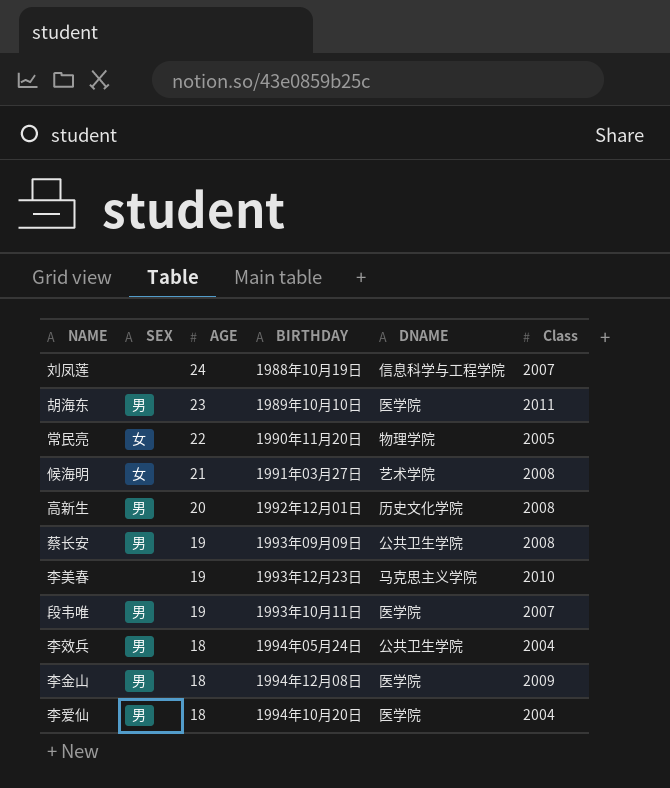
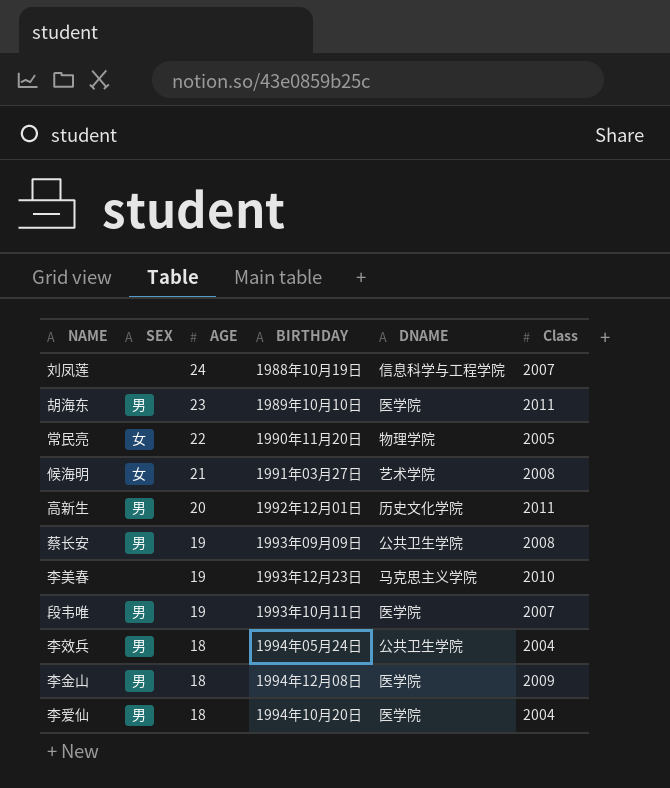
高新生 | Class: 2008 -> 2011

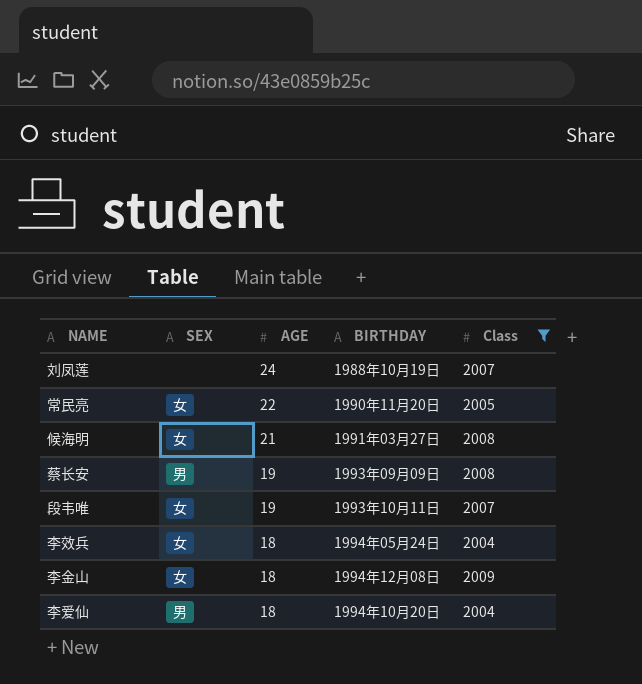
filter: none -> Class <= 2009
column DNAME | position: 5 -> none
段韦唯 | SEX: 男 -> 女
李效兵 | SEX: 男 -> 女
李金山 | SEX: 男 -> 女

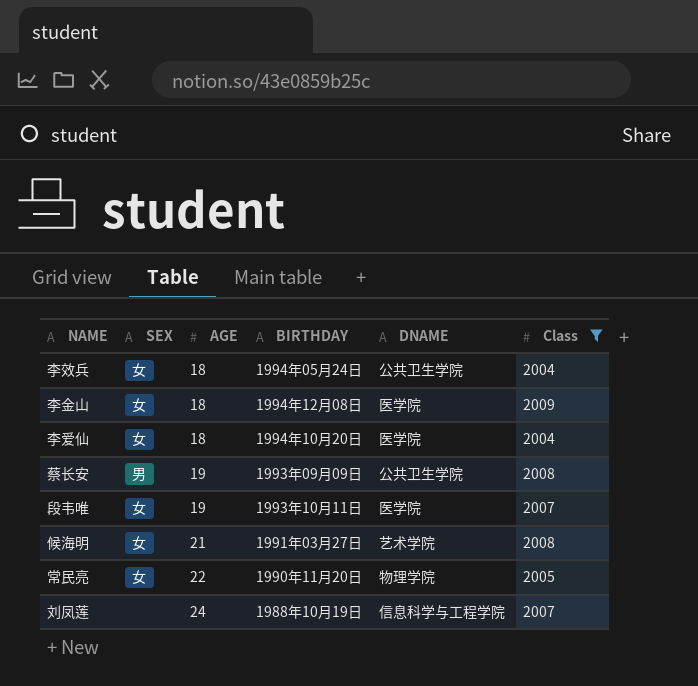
row order: AGE descending -> AGE ascending
column DNAME | position: none -> 5
李爱仙 | SEX: 男 -> 女

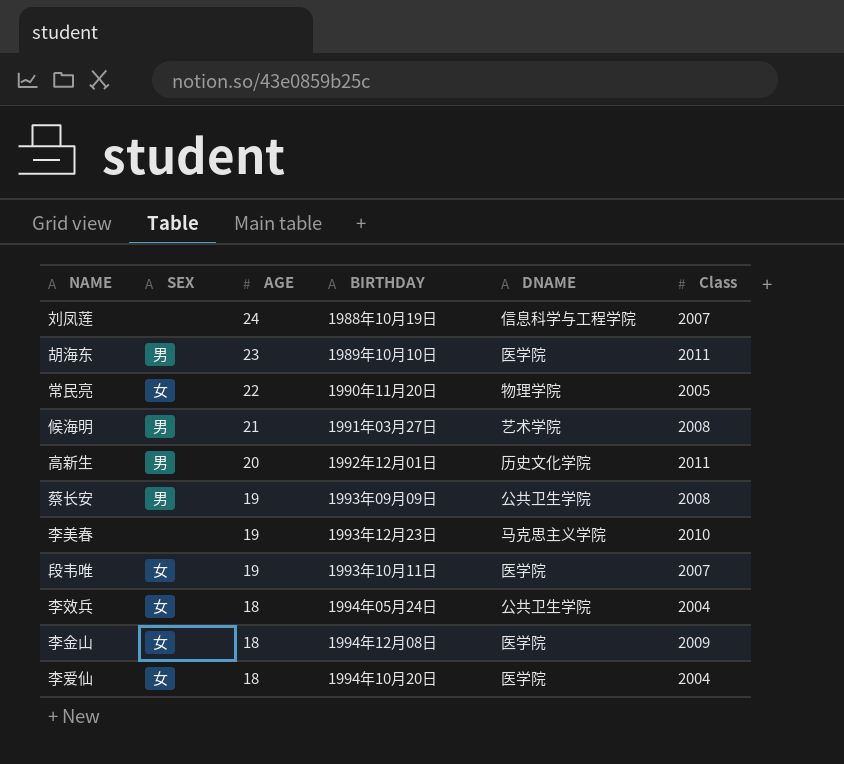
filter: Class <= 2009 -> none
row order: AGE ascending -> AGE descending
候海明 | SEX: 女 -> 男

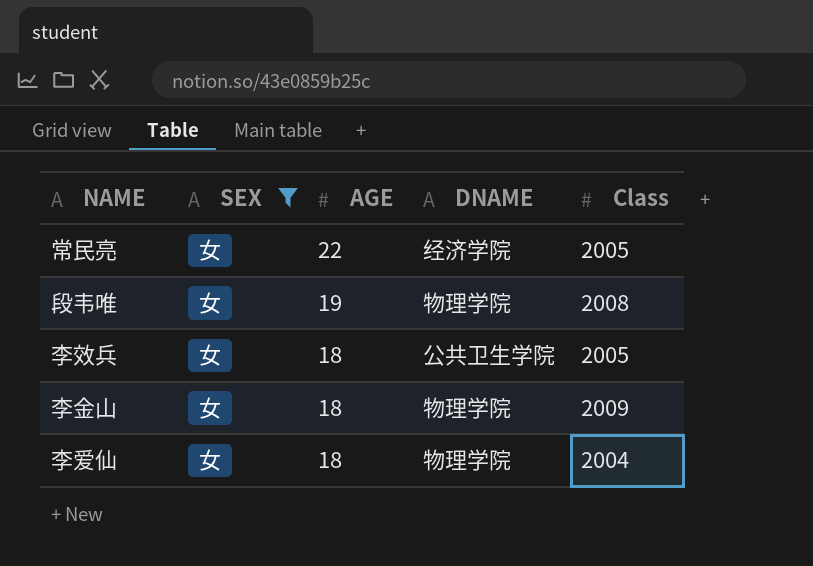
filter: none -> SEX = 女
column BIRTHDAY | position: 4 -> none
常民亮 | DNAME: 物理学院 -> 经济学院
段韦唯 | DNAME: 医学院 -> 物理学院
段韦唯 | Class: 2007 -> 2008
李效兵 | Class: 2004 -> 2005
李金山 | DNAME: 医学院 -> 物理学院
李爱仙 | DNAME: 医学院 -> 物理学院

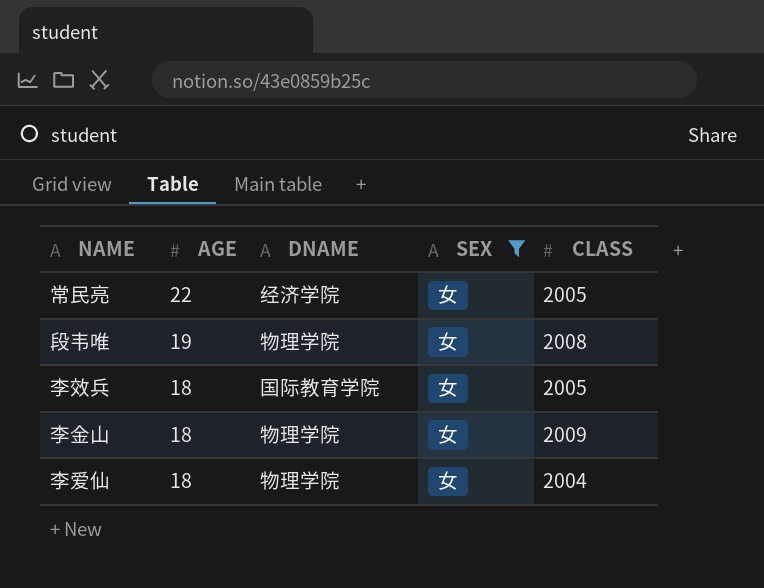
column SEX | position: 2 -> 4
column name: Class -> CLASS
李效兵 | DNAME: 公共卫生学院 -> 国际教育学院

